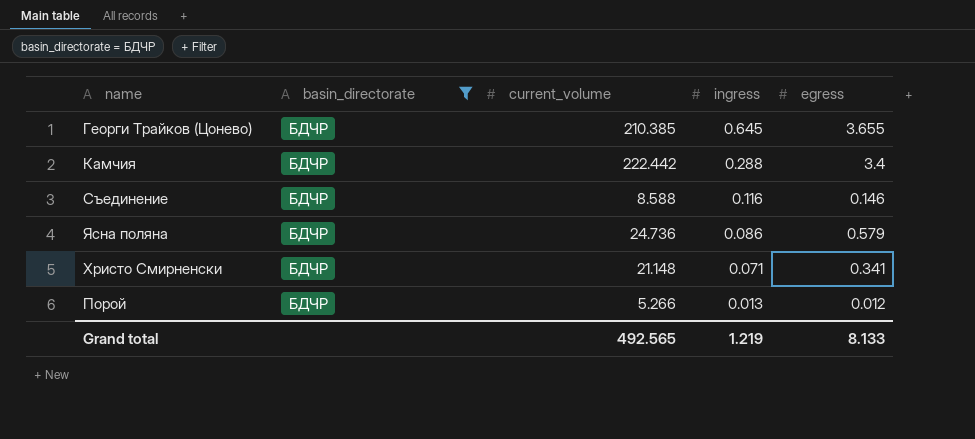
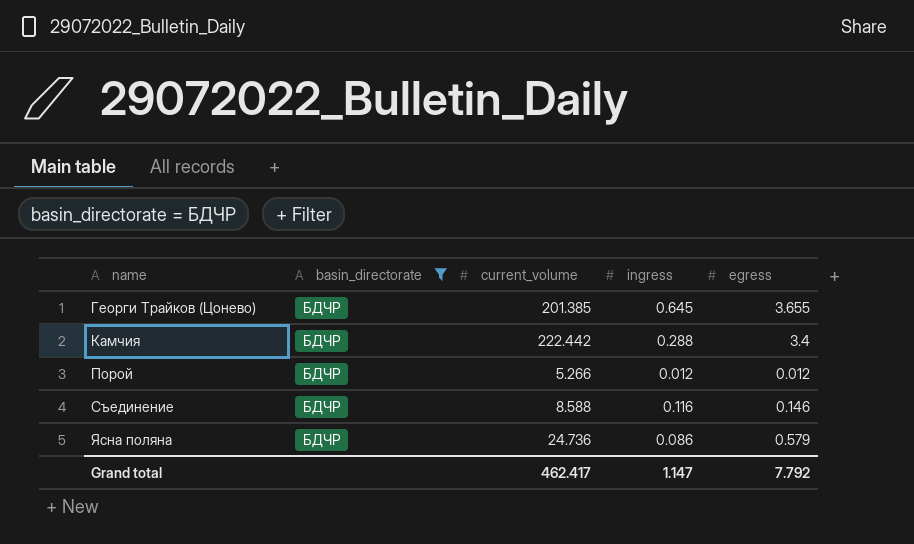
row order: ingress descending -> name ascending
row Христо Смирненски: БДЧР | 21.148 | 0.071 | 0.341 -> none
Георги Трайков (Цонево) | current_volume: 210.385 -> 201.385
Порой | ingress: 0.013 -> 0.012
Grand total | current_volume: 492.565 -> 462.417
Grand total | ingress: 1.219 -> 1.147
Grand total | egress: 8.133 -> 7.792

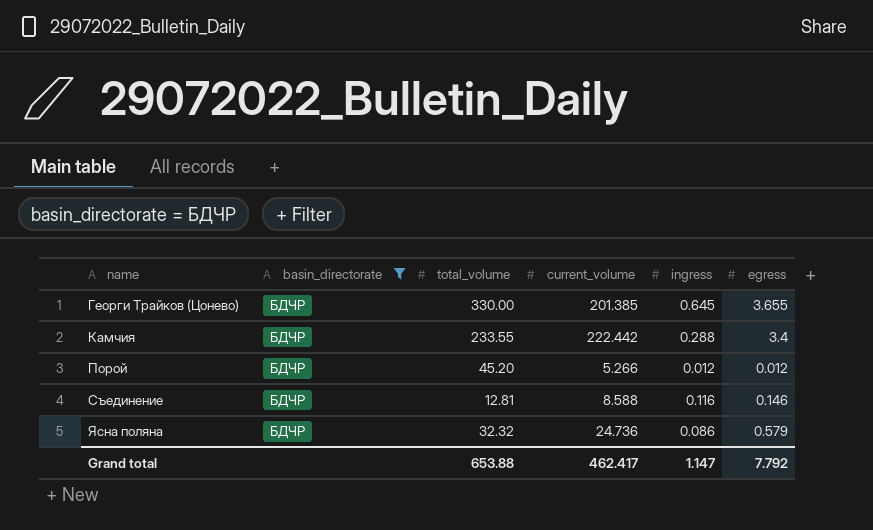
column total_volume | position: none -> 3

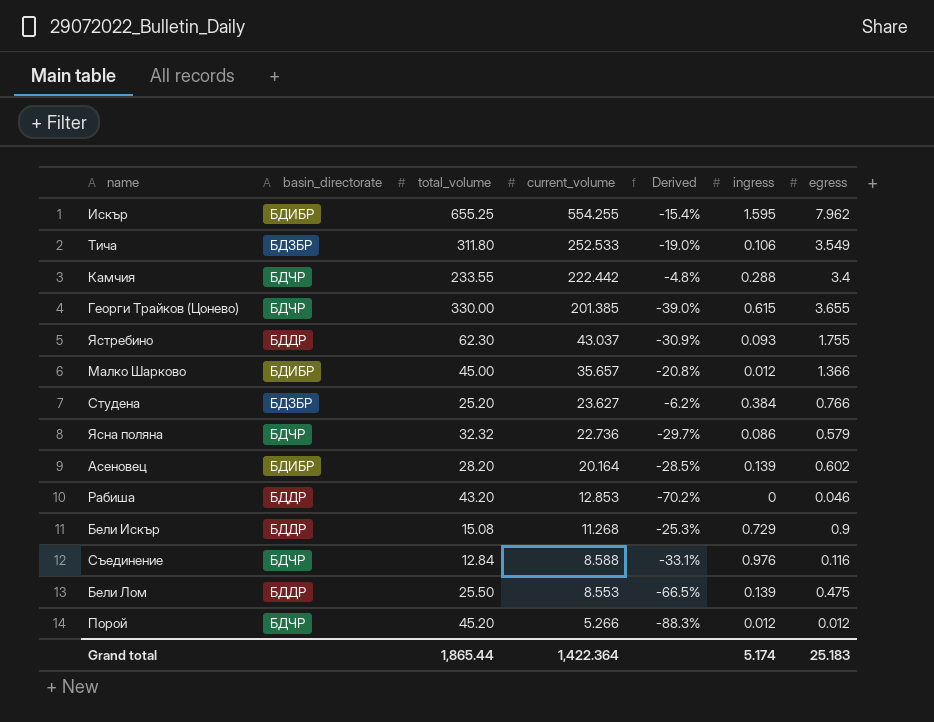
filter: basin_directorate = БДЧР -> none
row order: name ascending -> current_volume descending
column Derived | formula: none -> ([current_volume] - [total_volume]) / [total_volume]
Георги Трайков (Цонево) | ingress: 0.645 -> 0.615
Ясна поляна | current_volume: 24.736 -> 22.736
Съединение | total_volume: 12.81 -> 12.84
Съединение | ingress: 0.116 -> 0.976
Съединение | egress: 0.146 -> 0.116
Grand total | total_volume: 653.88 -> 1,865.44
Grand total | current_volume: 462.417 -> 1,422.364
Grand total | ingress: 1.147 -> 5.174
Grand total | egress: 7.792 -> 25.183

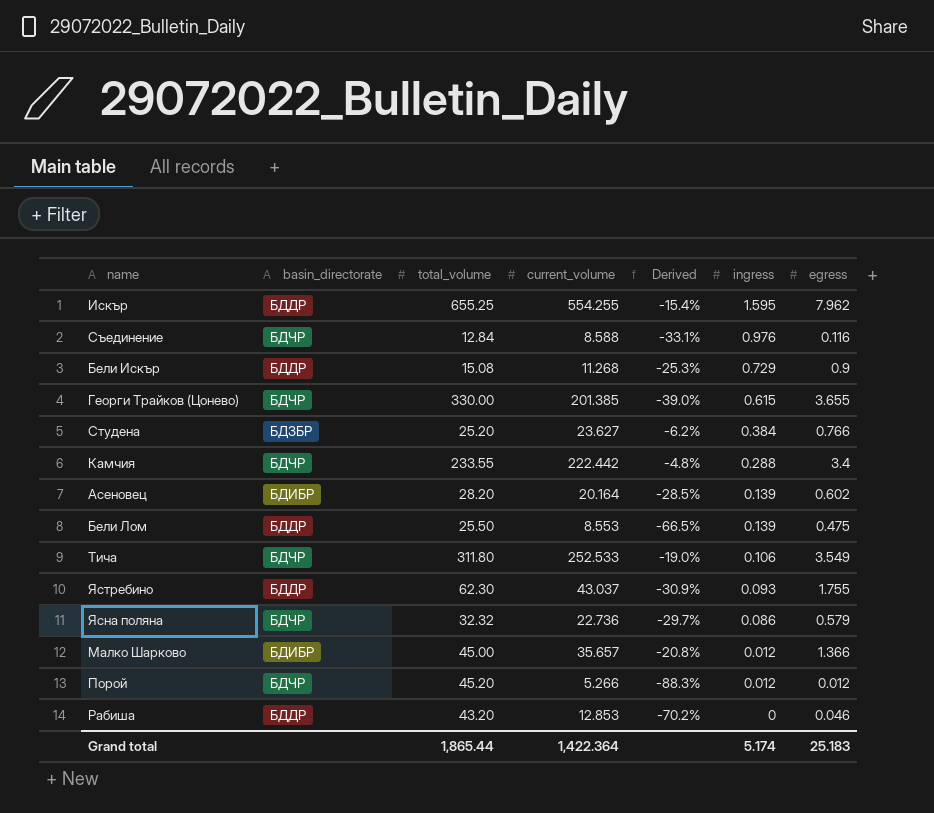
row order: current_volume descending -> ingress descending
Искър | basin_directorate: БДИБР -> БДДР
Тича | basin_directorate: БДЗБР -> БДЧР

